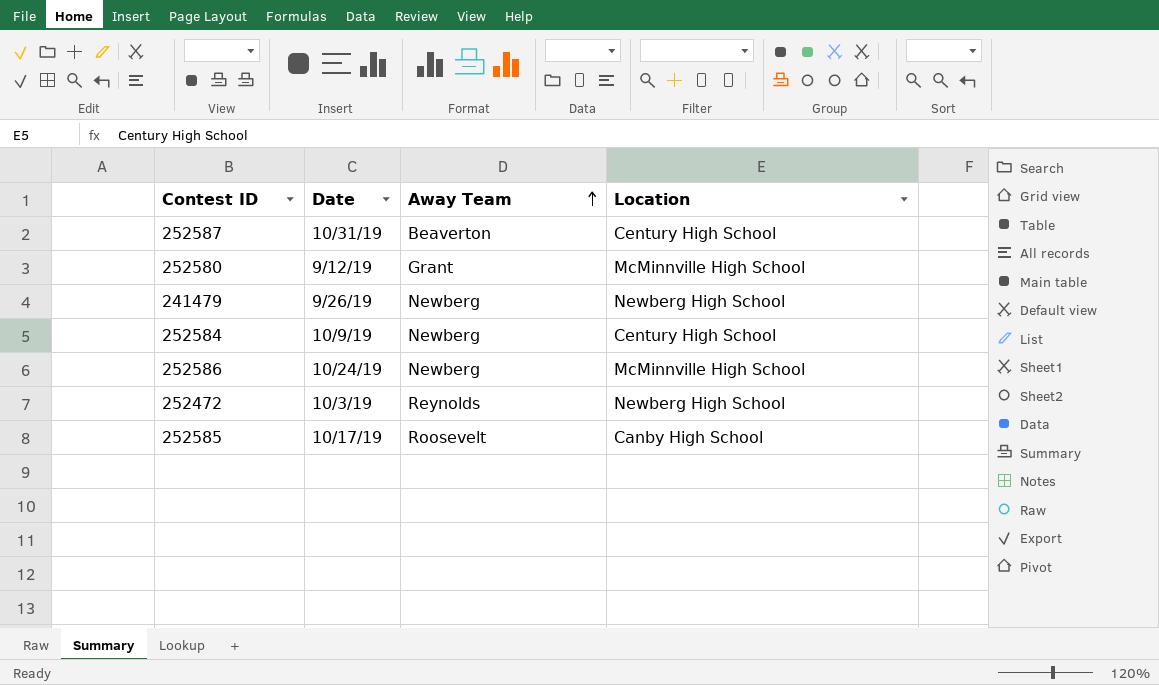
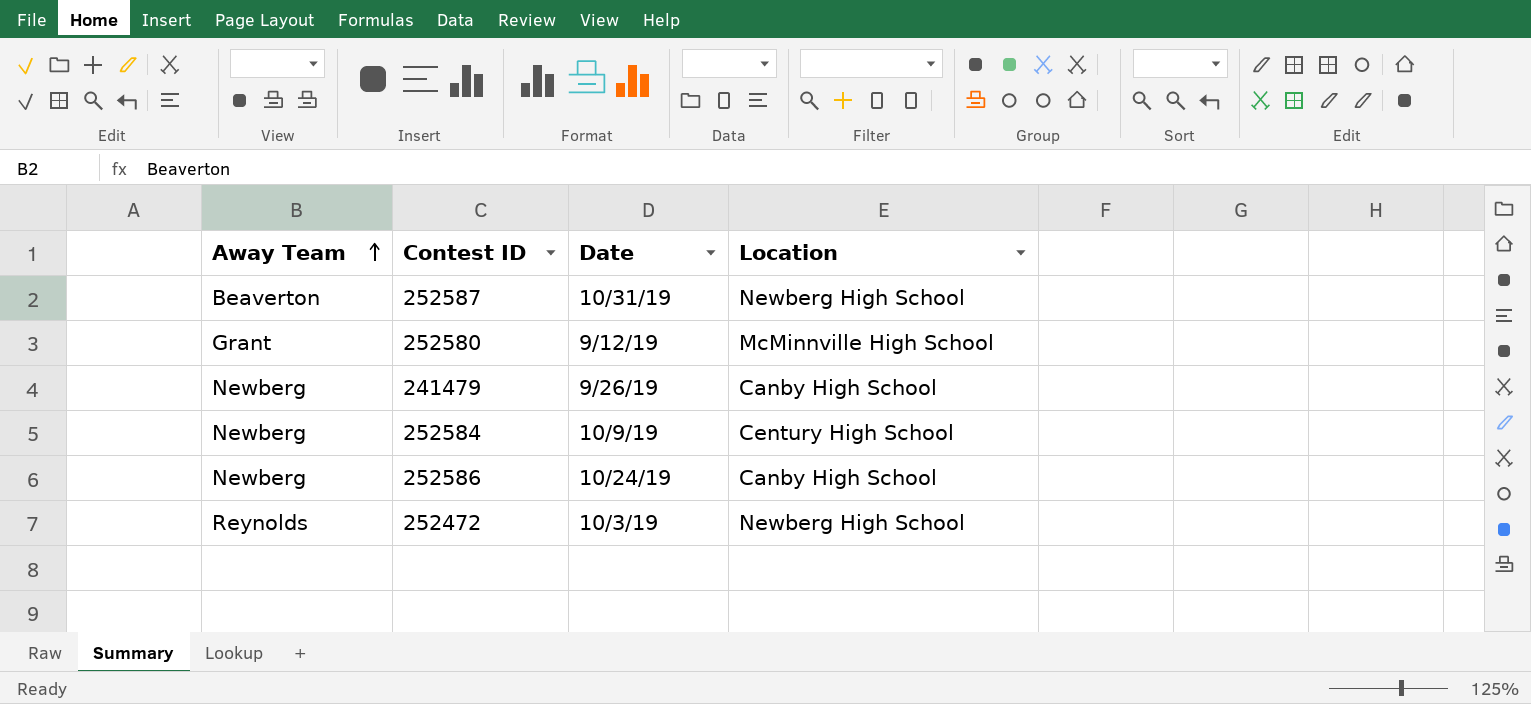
column Away Team | position: 3 -> 1
row 252585: 10/17/19 | Roosevelt | Canby High School -> none
252587 | Location: Century High School -> Newberg High School
241479 | Location: Newberg High School -> Canby High School
252586 | Location: McMinnville High School -> Canby High School

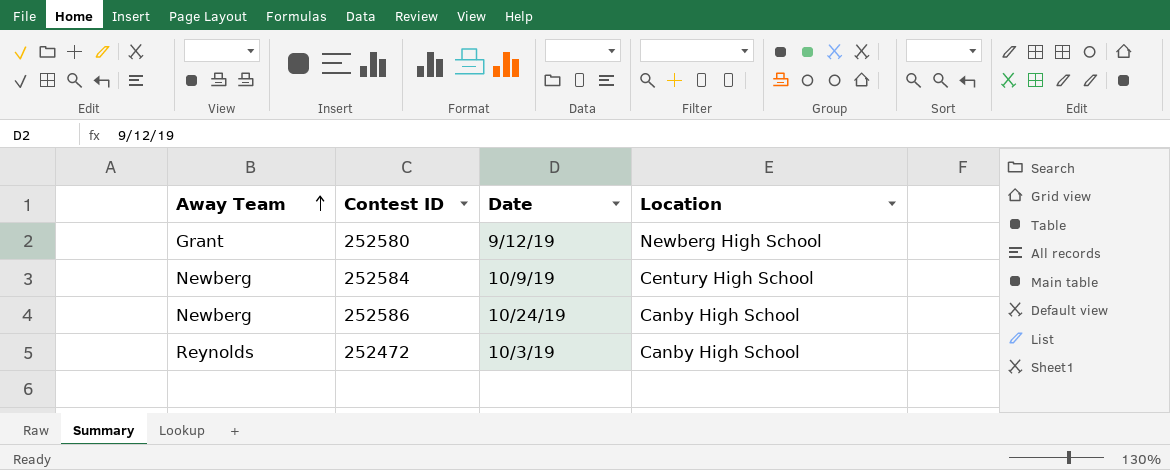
row 252587: Beaverton | 10/31/19 | Newberg High School -> none
row 241479: Newberg | 9/26/19 | Canby High School -> none
252580 | Location: McMinnville High School -> Newberg High School
252472 | Location: Newberg High School -> Canby High School

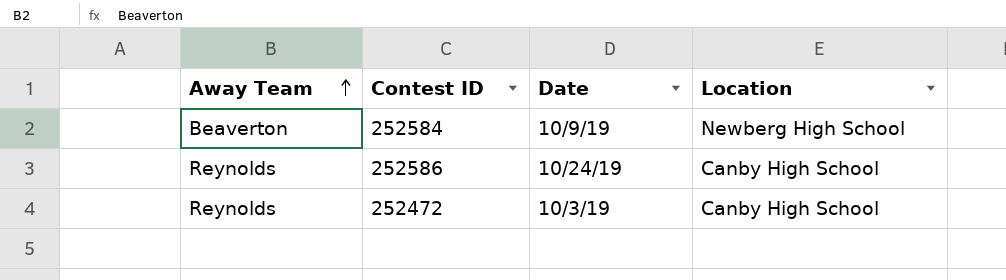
row 252580: Grant | 9/12/19 | Newberg High School -> none
252584 | Away Team: Newberg -> Beaverton
252584 | Location: Century High School -> Newberg High School
252586 | Away Team: Newberg -> Reynolds

